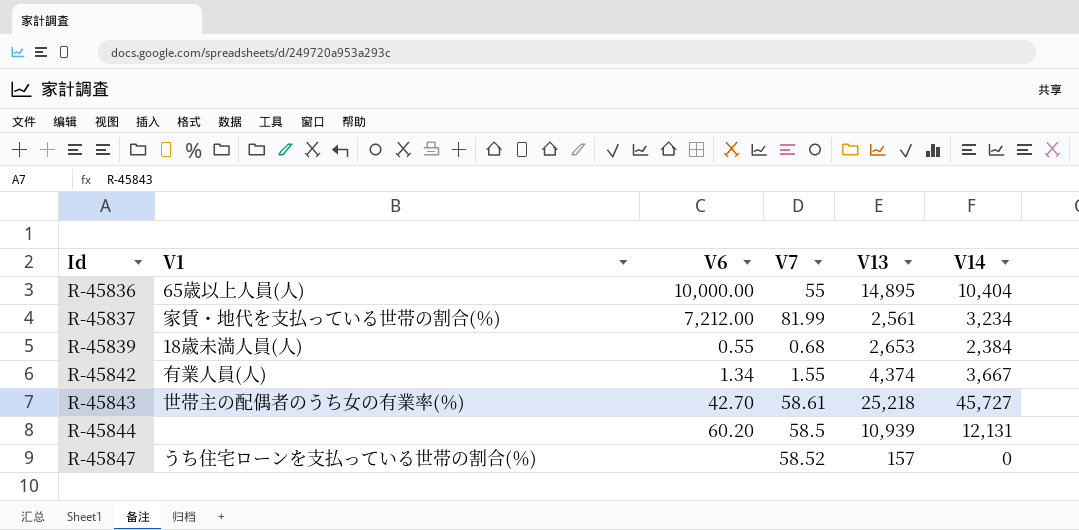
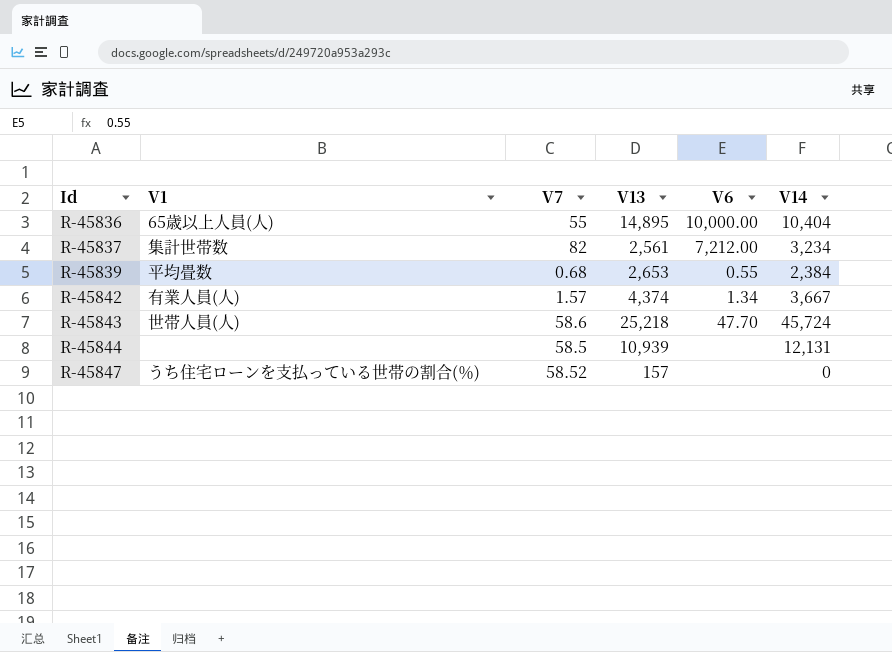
column V6 | position: 3 -> 5
R-45837 | V1: 家賃・地代を支払っている世帯の割合(％) -> 集計世帯数
R-45837 | V7: 81.99 -> 82
R-45839 | V1: 18歳未満人員(人) -> 平均畳数
R-45842 | V7: 1.55 -> 1.57
R-45843 | V1: 世帯主の配偶者のうち女の有業率(％) -> 世帯人員(人)
R-45843 | V7: 58.61 -> 58.6
R-45843 | V6: 42.70 -> 47.70
R-45843 | V14: 45,727 -> 45,724
R-45844 | V6: 60.20 -> none

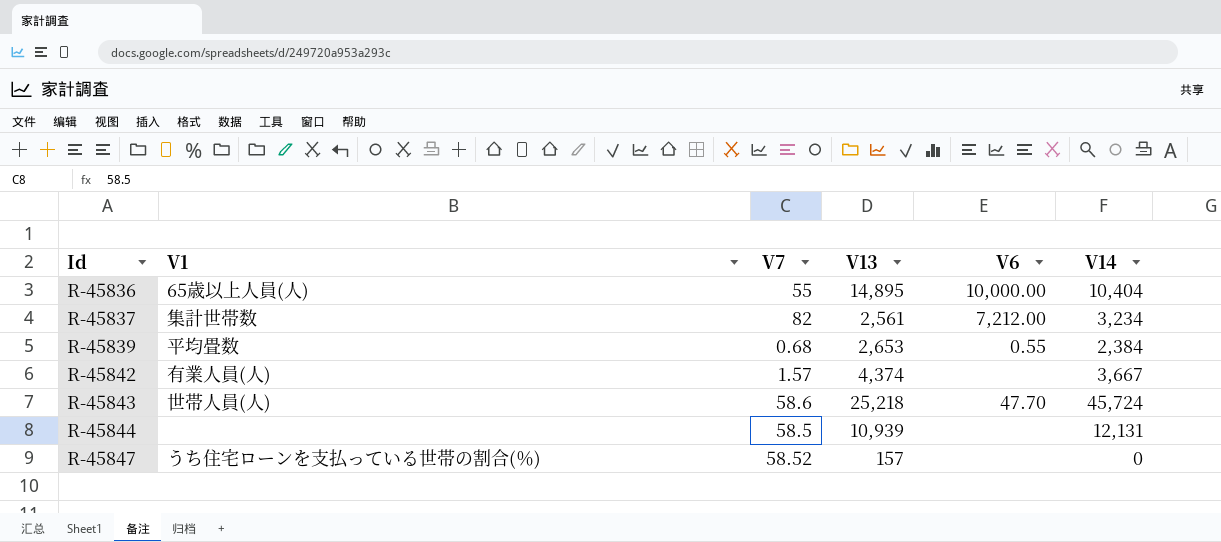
R-45842 | V6: 1.34 -> none

